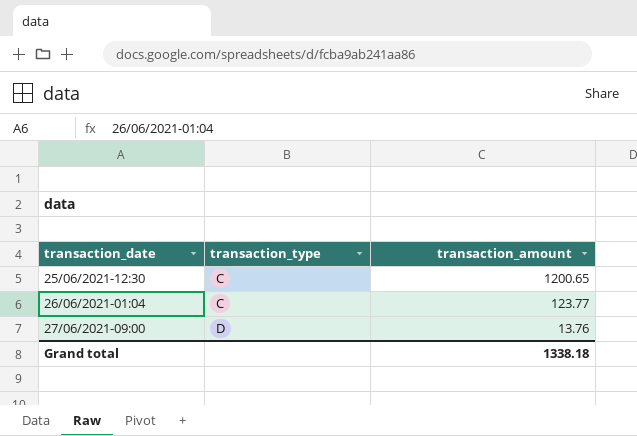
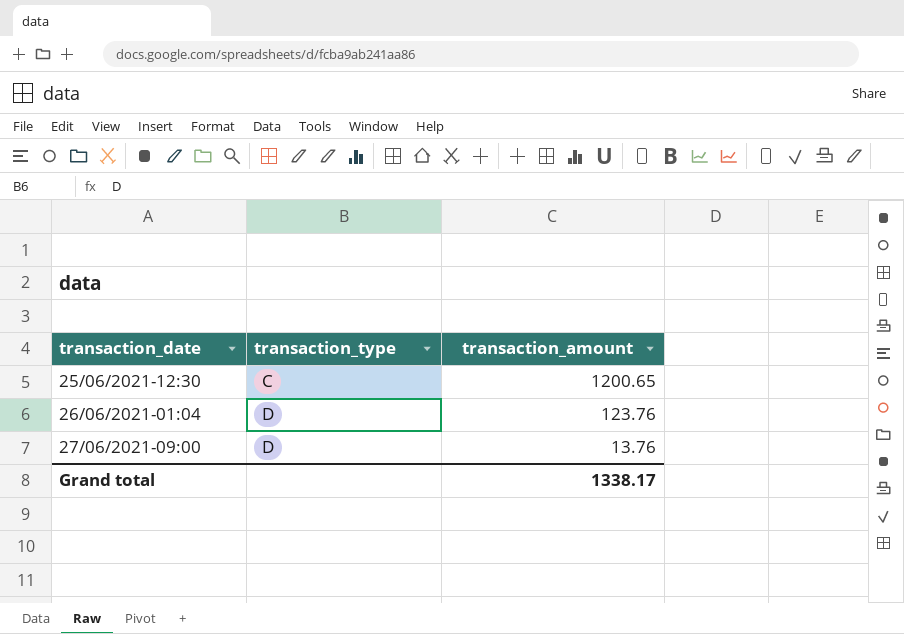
26/06/2021-01:04 | transaction_type: C -> D
26/06/2021-01:04 | transaction_amount: 123.77 -> 123.76
Grand total | transaction_amount: 1338.18 -> 1338.17

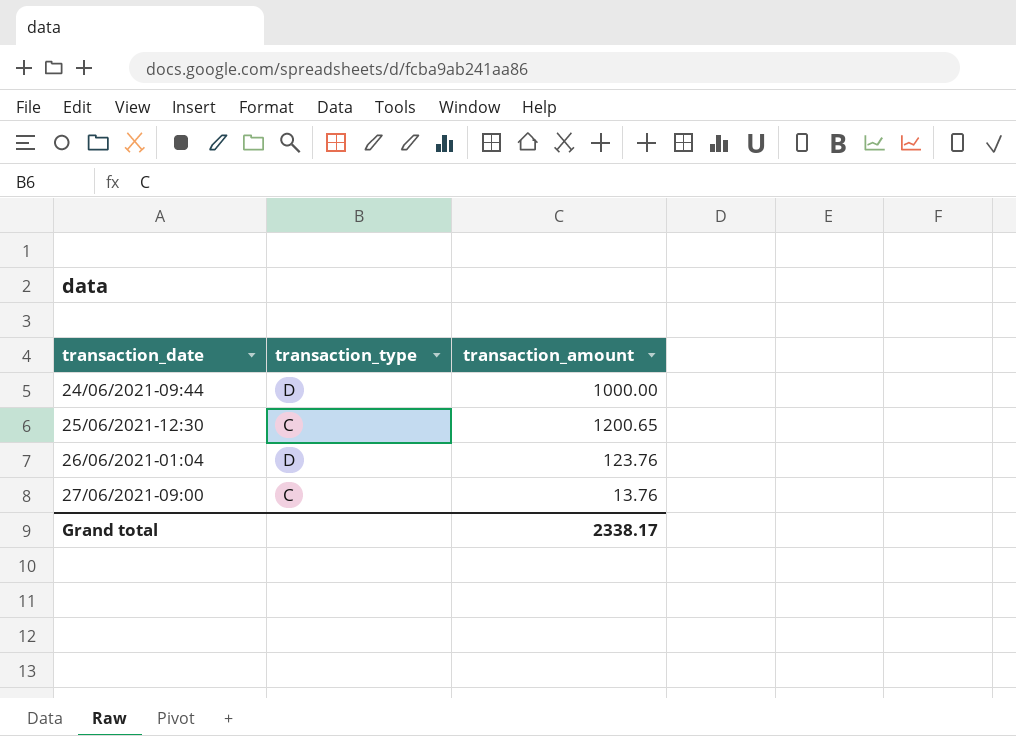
row 24/06/2021-09:44: none -> D | 1000.00
27/06/2021-09:00 | transaction_type: D -> C
Grand total | transaction_amount: 1338.17 -> 2338.17

